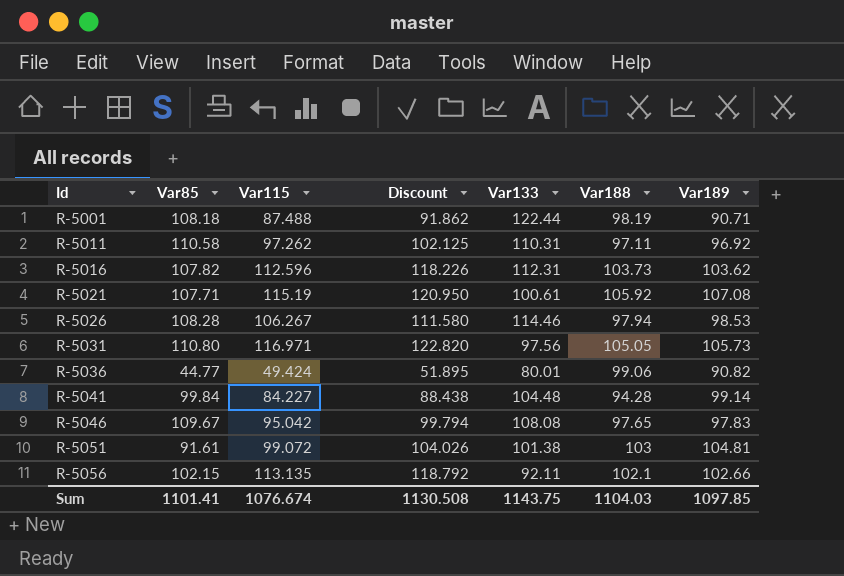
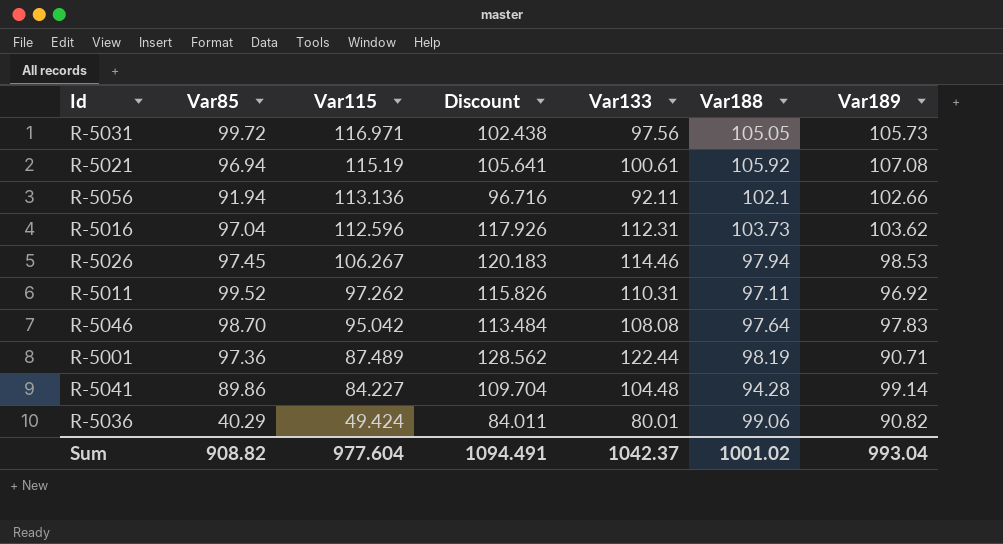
row order: Id ascending -> Var115 descending
column Discount | formula: [Var115] * 1.05 -> [Var133] * 1.05
row R-5051: 91.61 | 99.072 | 104.026 | 101.38 | 103 | 104.81 -> none
R-5031 | Var85: 110.80 -> 99.72
R-5021 | Var85: 107.71 -> 96.94
R-5056 | Var85: 102.15 -> 91.94
R-5056 | Var115: 113.135 -> 113.136
R-5016 | Var85: 107.82 -> 97.04
R-5026 | Var85: 108.28 -> 97.45
R-5011 | Var85: 110.58 -> 99.52
R-5046 | Var85: 109.67 -> 98.70
R-5046 | Var188: 97.65 -> 97.64
R-5001 | Var85: 108.18 -> 97.36
R-5001 | Var115: 87.488 -> 87.489
R-5041 | Var85: 99.84 -> 89.86
R-5036 | Var85: 44.77 -> 40.29
Sum | Var85: 1101.41 -> 908.82
Sum | Var115: 1076.674 -> 977.604
Sum | Discount: 1130.508 -> 1094.491
Sum | Var133: 1143.75 -> 1042.37
Sum | Var188: 1104.03 -> 1001.02
Sum | Var189: 1097.85 -> 993.04

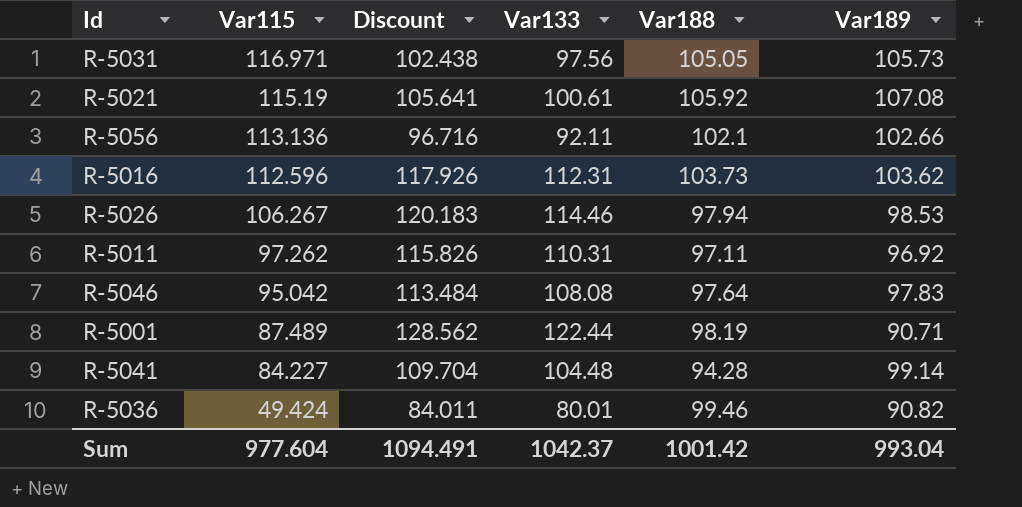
column Var85 | position: 2 -> none
R-5036 | Var188: 99.06 -> 99.46
Sum | Var188: 1001.02 -> 1001.42

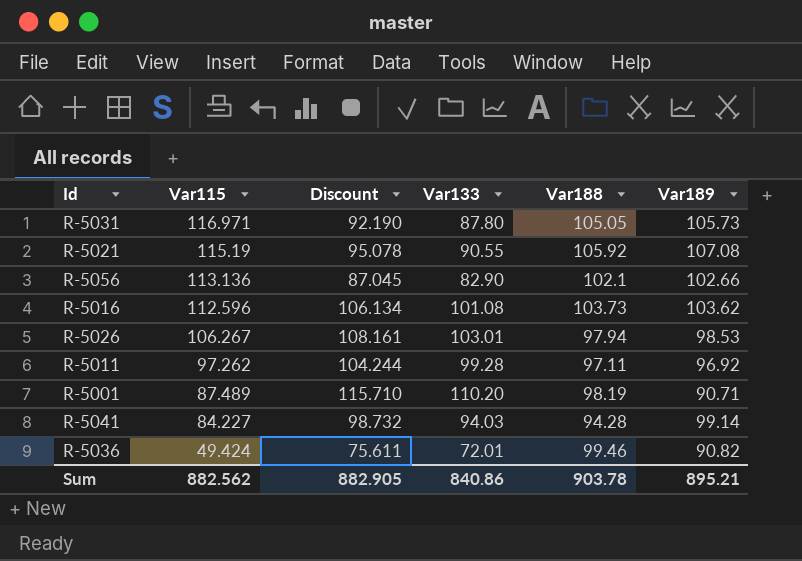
row R-5046: 95.042 | 113.484 | 108.08 | 97.64 | 97.83 -> none
R-5031 | Discount: 102.438 -> 92.190
R-5031 | Var133: 97.56 -> 87.80
R-5021 | Discount: 105.641 -> 95.078
R-5021 | Var133: 100.61 -> 90.55
R-5056 | Discount: 96.716 -> 87.045
R-5056 | Var133: 92.11 -> 82.90
R-5016 | Discount: 117.926 -> 106.134
R-5016 | Var133: 112.31 -> 101.08
R-5026 | Discount: 120.183 -> 108.161
R-5026 | Var133: 114.46 -> 103.01
R-5011 | Discount: 115.826 -> 104.244
R-5011 | Var133: 110.31 -> 99.28
R-5001 | Discount: 128.562 -> 115.710
R-5001 | Var133: 122.44 -> 110.20
R-5041 | Discount: 109.704 -> 98.732
R-5041 | Var133: 104.48 -> 94.03
R-5036 | Discount: 84.011 -> 75.611
R-5036 | Var133: 80.01 -> 72.01
Sum | Var115: 977.604 -> 882.562
Sum | Discount: 1094.491 -> 882.905
Sum | Var133: 1042.37 -> 840.86
Sum | Var188: 1001.42 -> 903.78
Sum | Var189: 993.04 -> 895.21

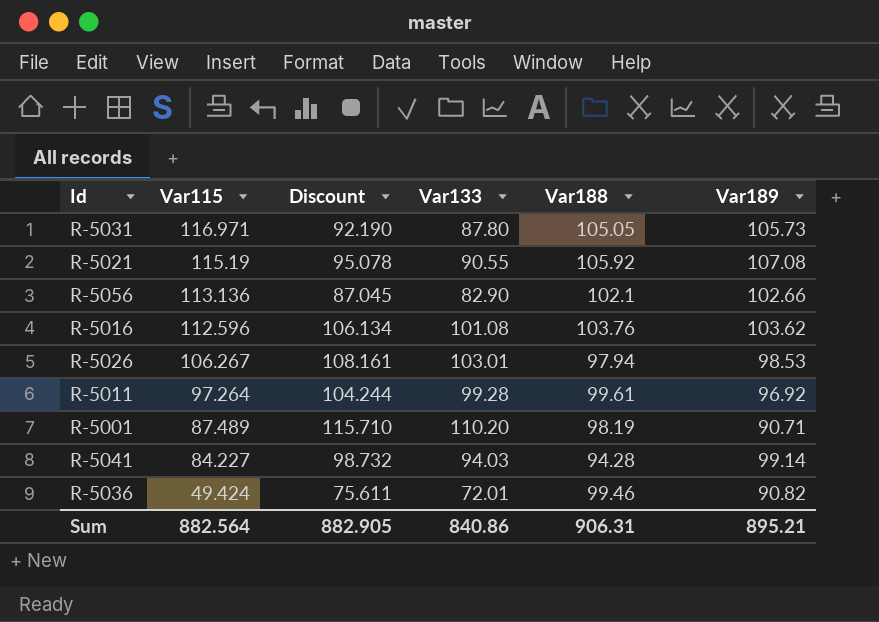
R-5016 | Var188: 103.73 -> 103.76
R-5011 | Var115: 97.262 -> 97.264
R-5011 | Var188: 97.11 -> 99.61
Sum | Var115: 882.562 -> 882.564
Sum | Var188: 903.78 -> 906.31

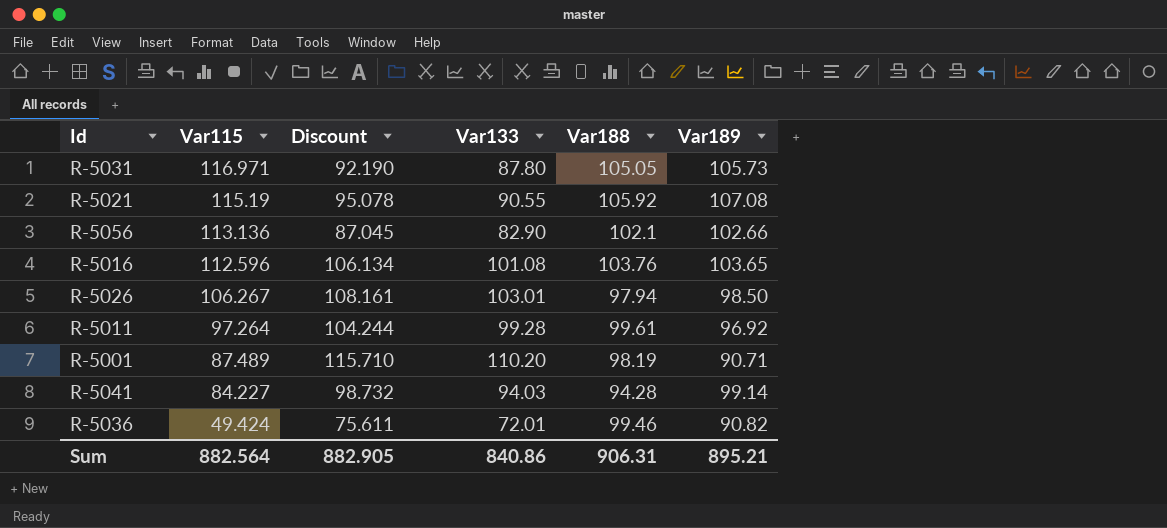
R-5016 | Var189: 103.62 -> 103.65
R-5026 | Var189: 98.53 -> 98.50

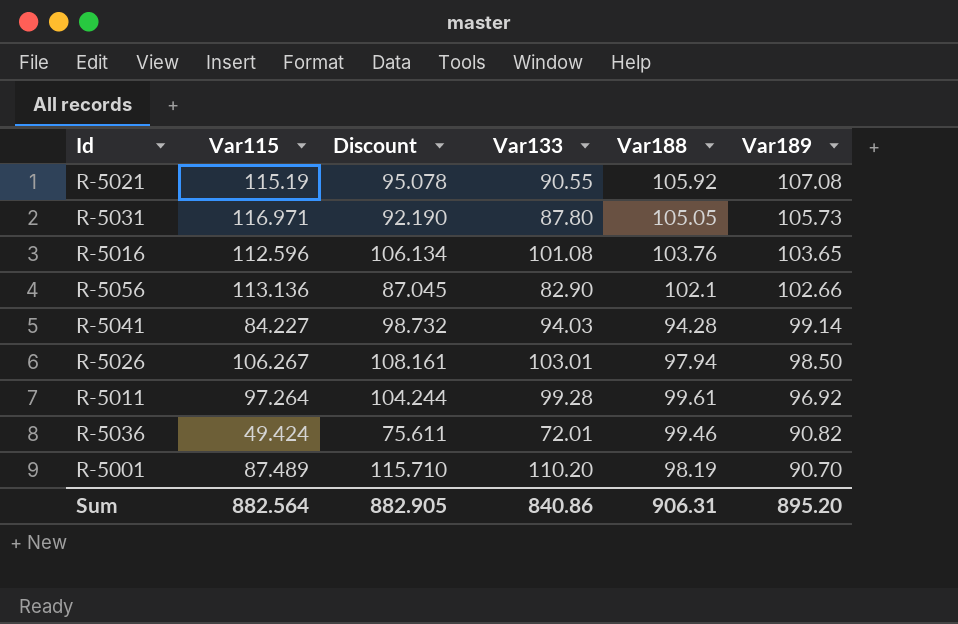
row order: Var115 descending -> Var189 descending
R-5001 | Var189: 90.71 -> 90.70
Sum | Var189: 895.21 -> 895.20

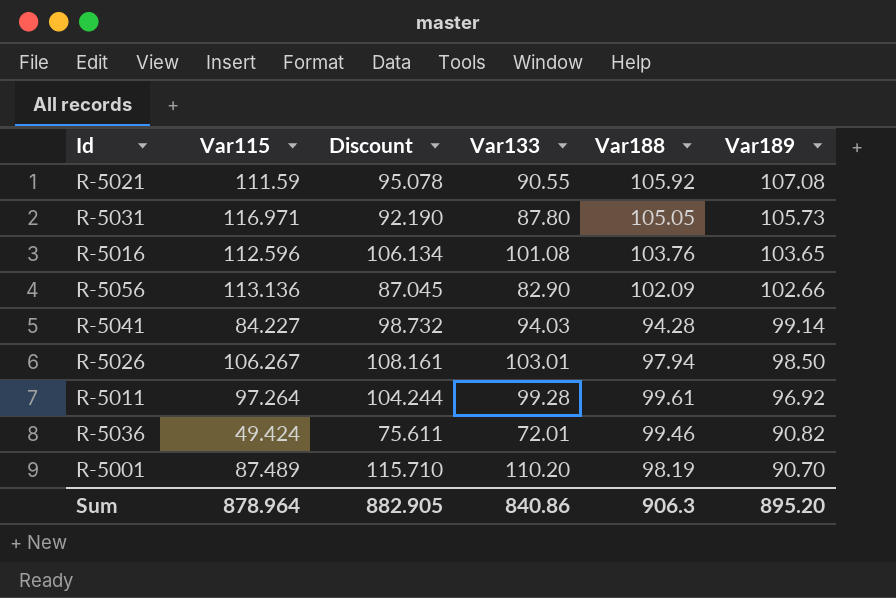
R-5021 | Var115: 115.19 -> 111.59
R-5056 | Var188: 102.1 -> 102.09
Sum | Var115: 882.564 -> 878.964
Sum | Var188: 906.31 -> 906.3

